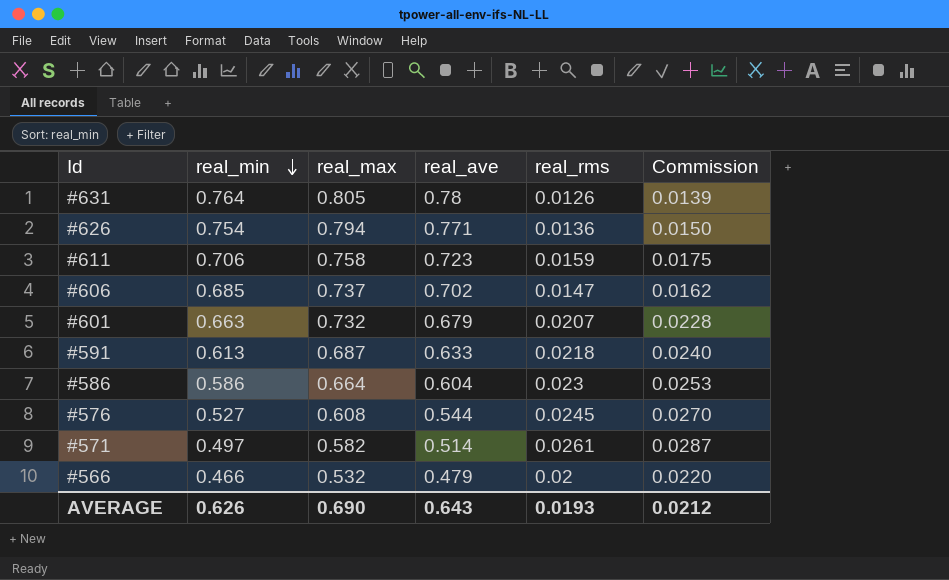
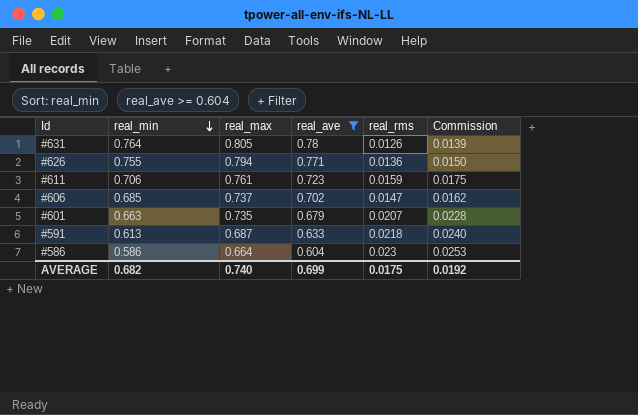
filter: none -> real_ave >= 0.604
#626 | real_min: 0.754 -> 0.755
#611 | real_max: 0.758 -> 0.761
#601 | real_max: 0.732 -> 0.735
AVERAGE | real_min: 0.626 -> 0.682
AVERAGE | real_max: 0.690 -> 0.740
AVERAGE | real_ave: 0.643 -> 0.699
AVERAGE | real_rms: 0.0193 -> 0.0175
AVERAGE | Commission: 0.0212 -> 0.0192

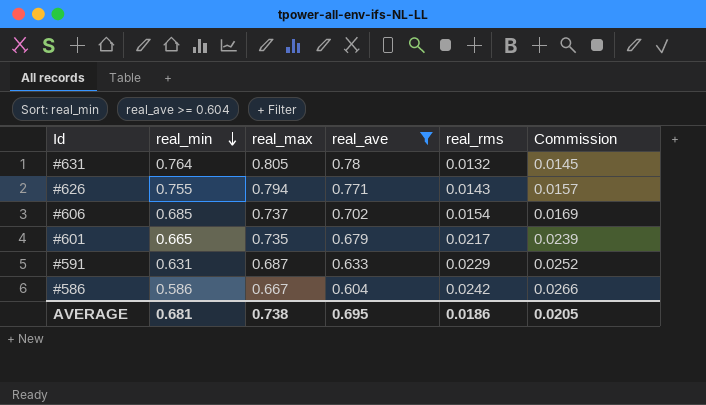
row #611: 0.706 | 0.761 | 0.723 | 0.0159 | 0.0175 -> none
#631 | real_rms: 0.0126 -> 0.0132
#631 | Commission: 0.0139 -> 0.0145
#626 | real_rms: 0.0136 -> 0.0143
#626 | Commission: 0.0150 -> 0.0157
#606 | real_rms: 0.0147 -> 0.0154
#606 | Commission: 0.0162 -> 0.0169
#601 | real_min: 0.663 -> 0.665
#601 | real_rms: 0.0207 -> 0.0217
#601 | Commission: 0.0228 -> 0.0239
#591 | real_min: 0.613 -> 0.631
#591 | real_rms: 0.0218 -> 0.0229
#591 | Commission: 0.0240 -> 0.0252
#586 | real_max: 0.664 -> 0.667
#586 | real_rms: 0.023 -> 0.0242
#586 | Commission: 0.0253 -> 0.0266
AVERAGE | real_min: 0.682 -> 0.681
AVERAGE | real_max: 0.740 -> 0.738
AVERAGE | real_ave: 0.699 -> 0.695
AVERAGE | real_rms: 0.0175 -> 0.0186
AVERAGE | Commission: 0.0192 -> 0.0205

